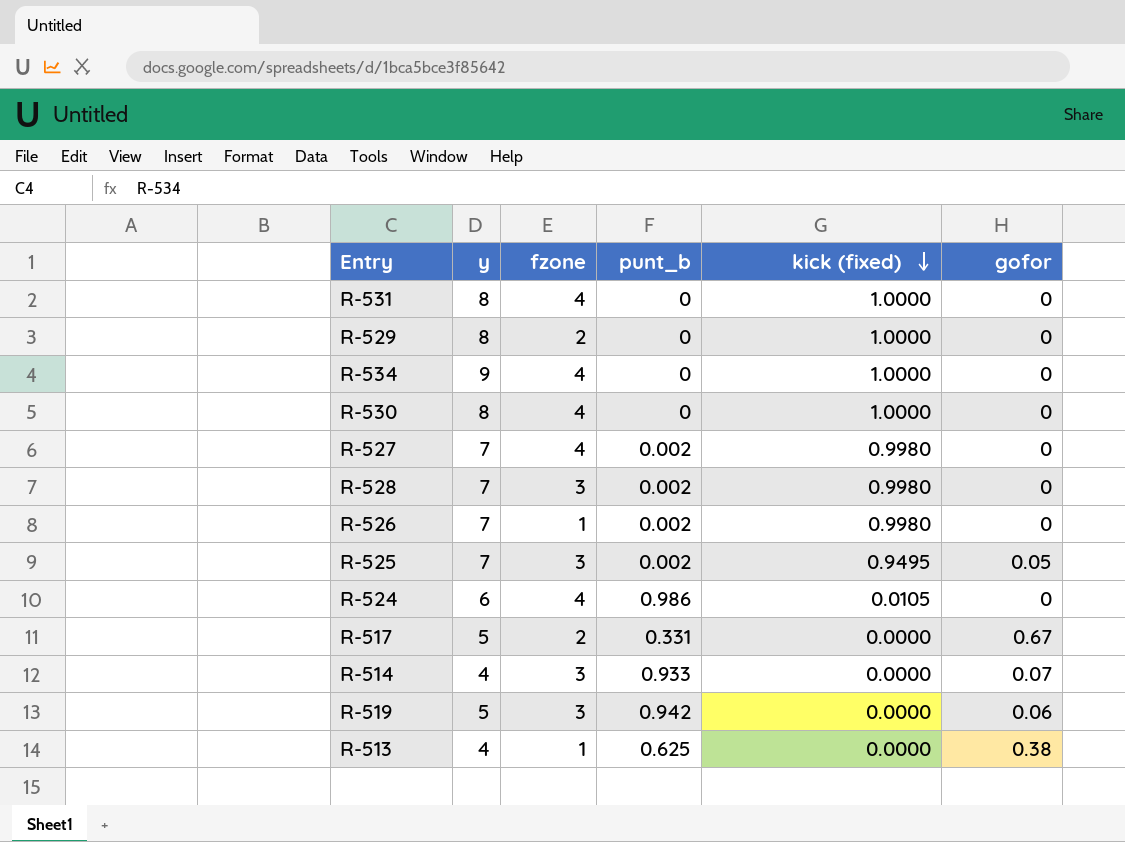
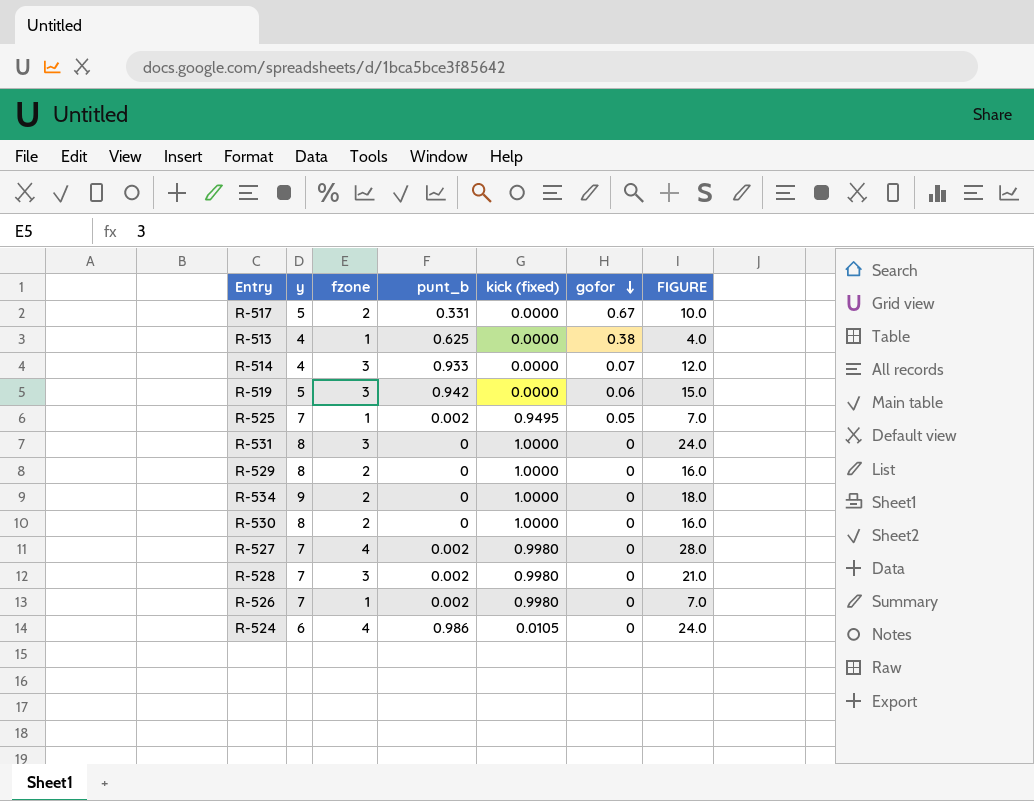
row order: kick (fixed) descending -> gofor descending
column FIGURE | formula: none -> [y] * [fzone]
R-525 | fzone: 3 -> 1
R-531 | fzone: 4 -> 3
R-534 | fzone: 4 -> 2
R-530 | fzone: 4 -> 2

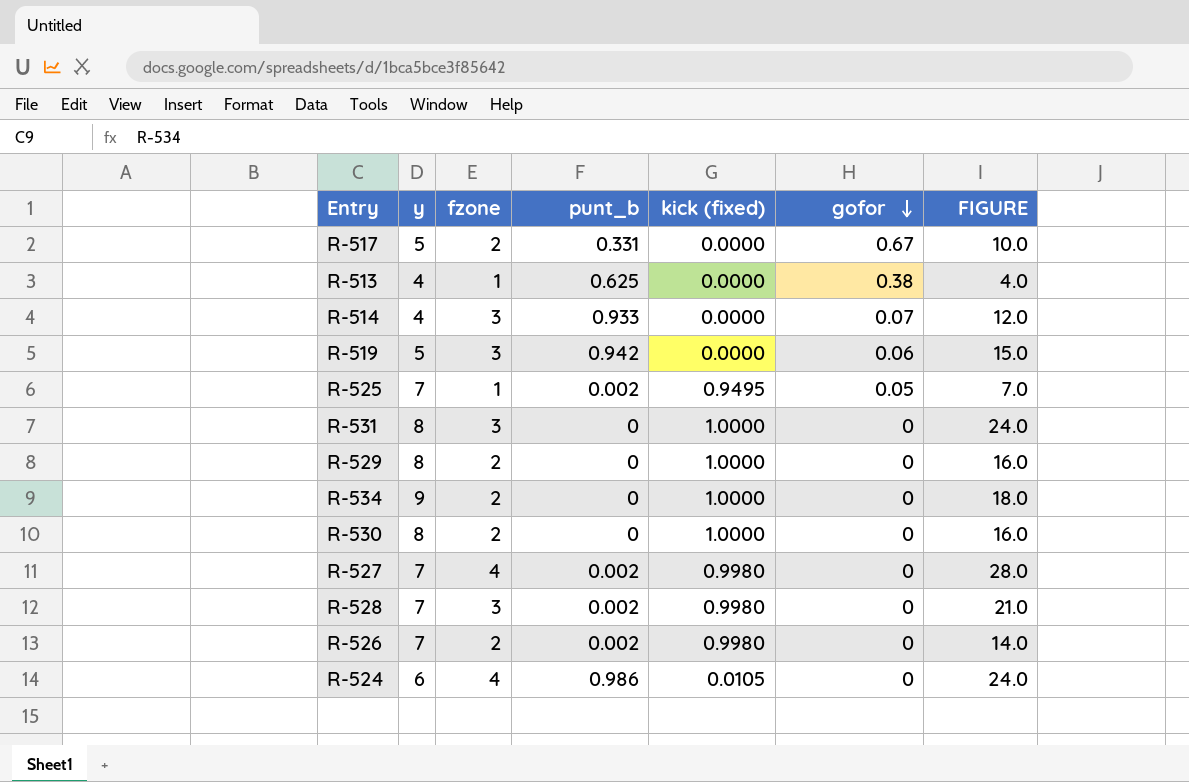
R-526 | fzone: 1 -> 2
R-526 | FIGURE: 7.0 -> 14.0

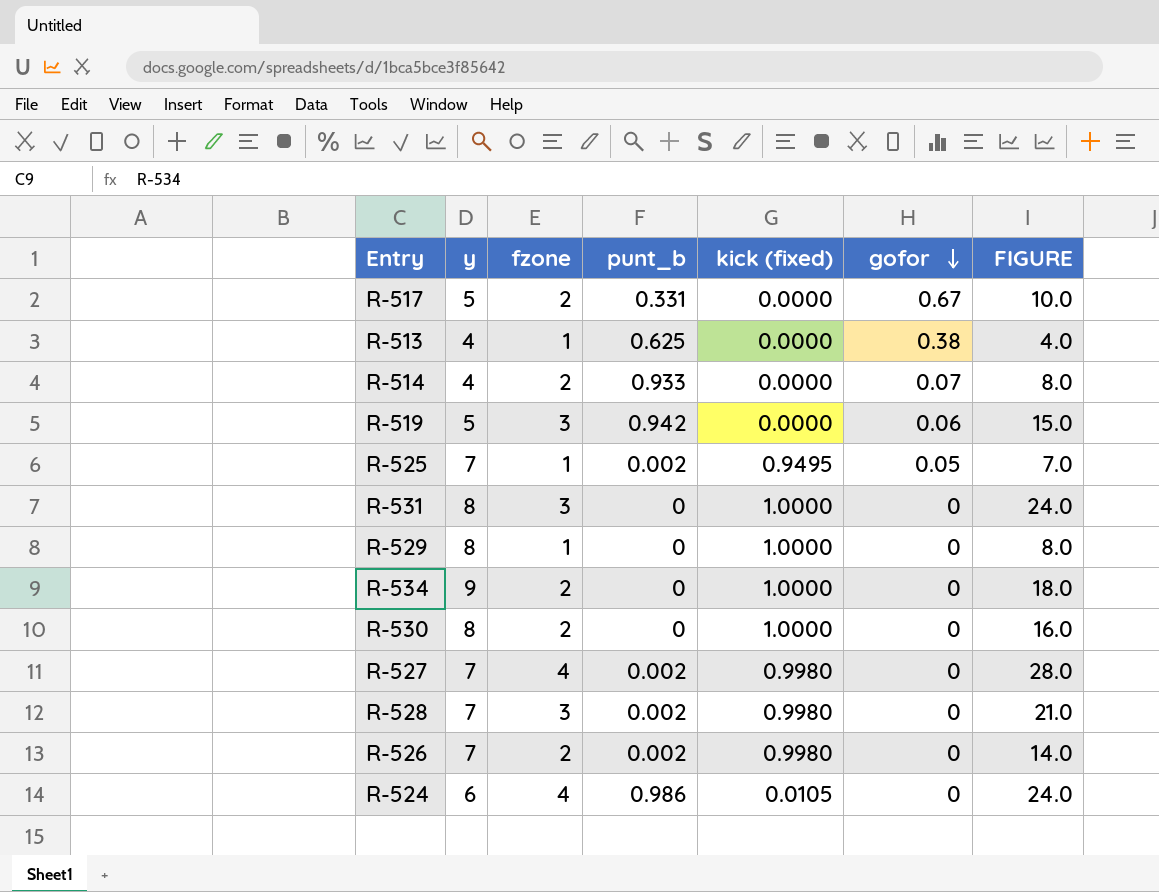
R-514 | fzone: 3 -> 2
R-514 | FIGURE: 12.0 -> 8.0
R-529 | fzone: 2 -> 1
R-529 | FIGURE: 16.0 -> 8.0

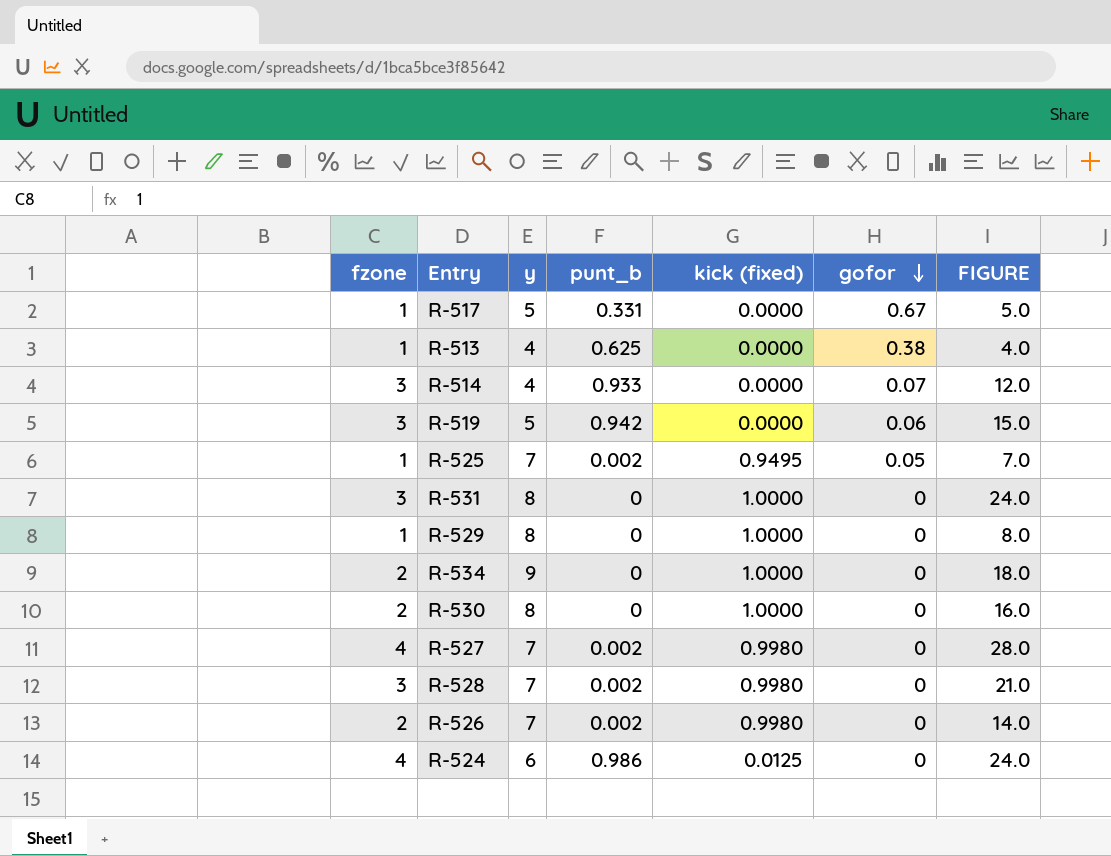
column fzone | position: 3 -> 1
R-517 | fzone: 2 -> 1
R-517 | FIGURE: 10.0 -> 5.0
R-514 | fzone: 2 -> 3
R-514 | FIGURE: 8.0 -> 12.0
R-524 | kick (fixed): 0.0105 -> 0.0125

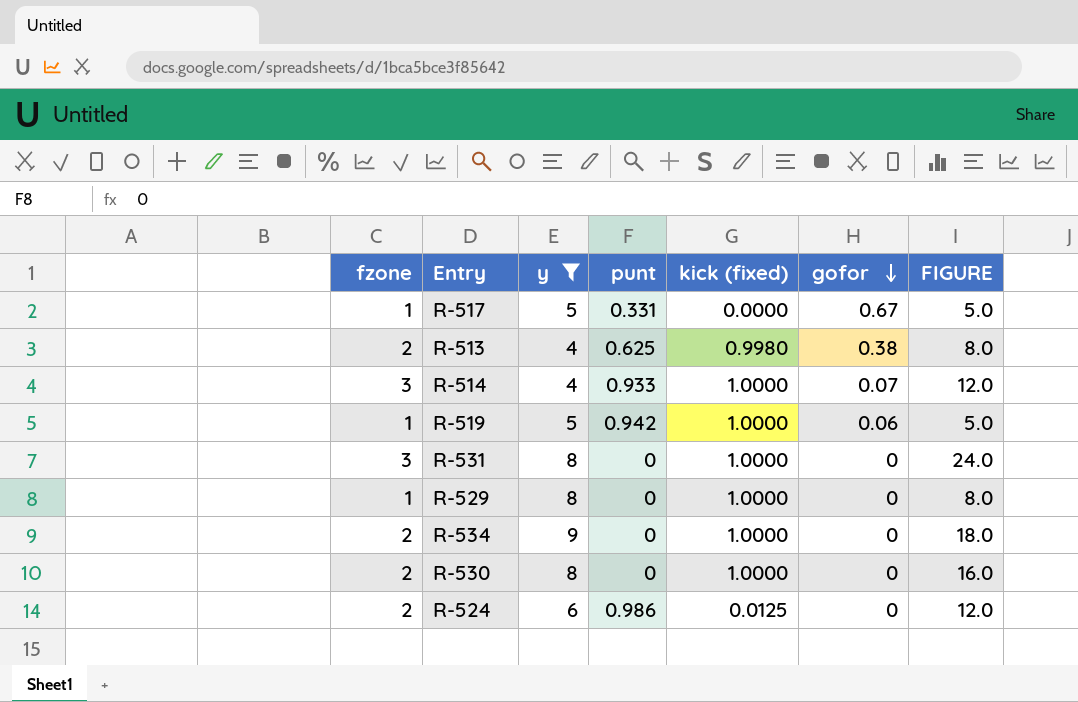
filter: none -> y != 7
column name: punt_b -> punt
R-513 | fzone: 1 -> 2
R-513 | kick (fixed): 0.0000 -> 0.9980
R-513 | FIGURE: 4.0 -> 8.0
R-514 | kick (fixed): 0.0000 -> 1.0000
R-519 | fzone: 3 -> 1
R-519 | kick (fixed): 0.0000 -> 1.0000
R-519 | FIGURE: 15.0 -> 5.0
R-524 | fzone: 4 -> 2
R-524 | FIGURE: 24.0 -> 12.0

